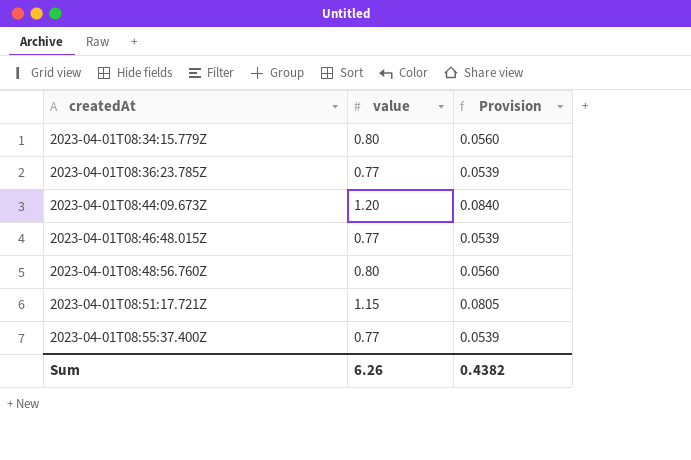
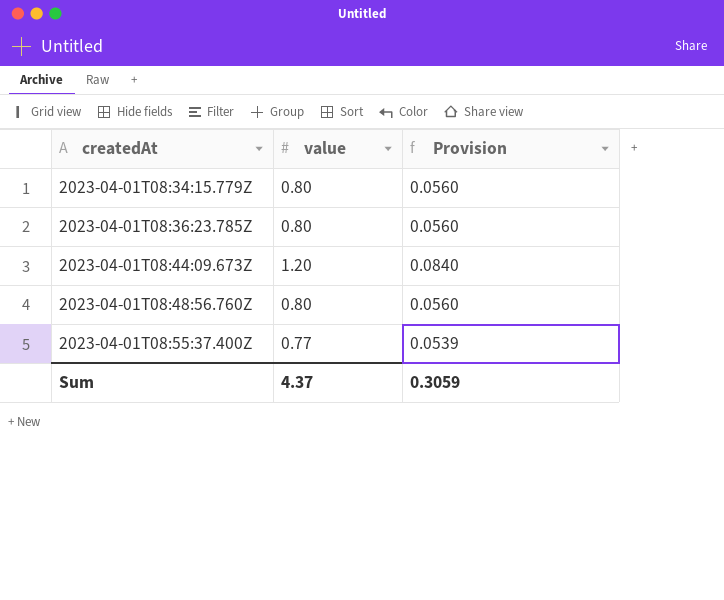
row 2023-04-01T08:46:48.015Z: 0.77 | 0.0539 -> none
row 2023-04-01T08:51:17.721Z: 1.15 | 0.0805 -> none
2023-04-01T08:36:23.785Z | value: 0.77 -> 0.80
2023-04-01T08:36:23.785Z | Provision: 0.0539 -> 0.0560
Sum | value: 6.26 -> 4.37
Sum | Provision: 0.4382 -> 0.3059

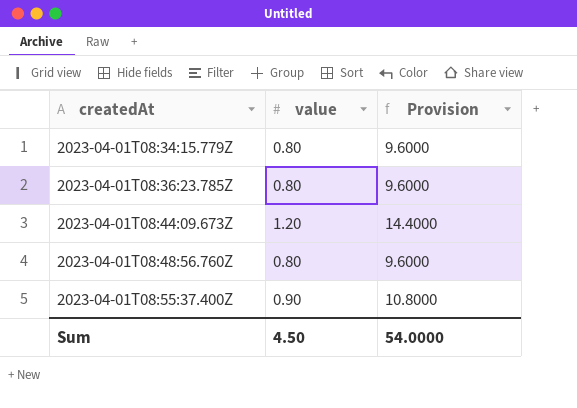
column Provision | formula: [value] * 0.07 -> [value] * 12
2023-04-01T08:55:37.400Z | value: 0.77 -> 0.90
Sum | value: 4.37 -> 4.50
Sum | Provision: 0.3059 -> 54.0000

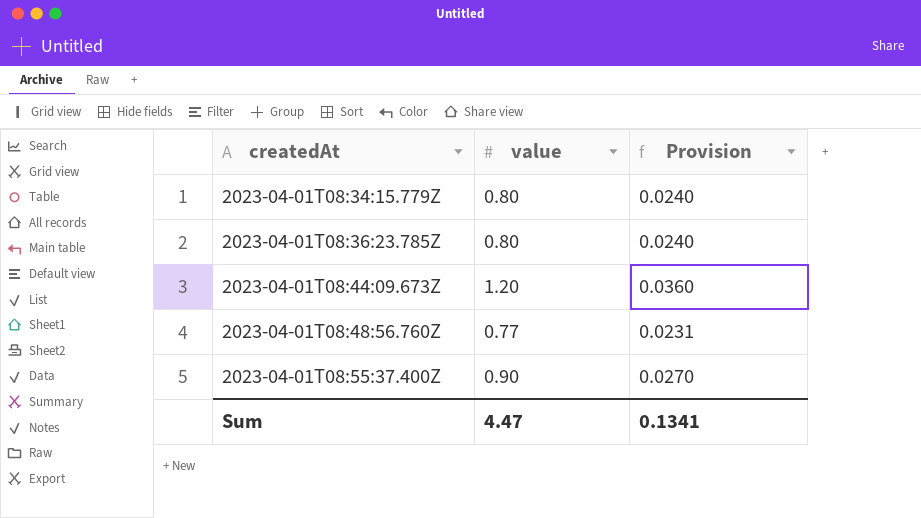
column Provision | formula: [value] * 12 -> [value] * 0.03
2023-04-01T08:48:56.760Z | value: 0.80 -> 0.77
Sum | value: 4.50 -> 4.47
Sum | Provision: 54.0000 -> 0.1341

